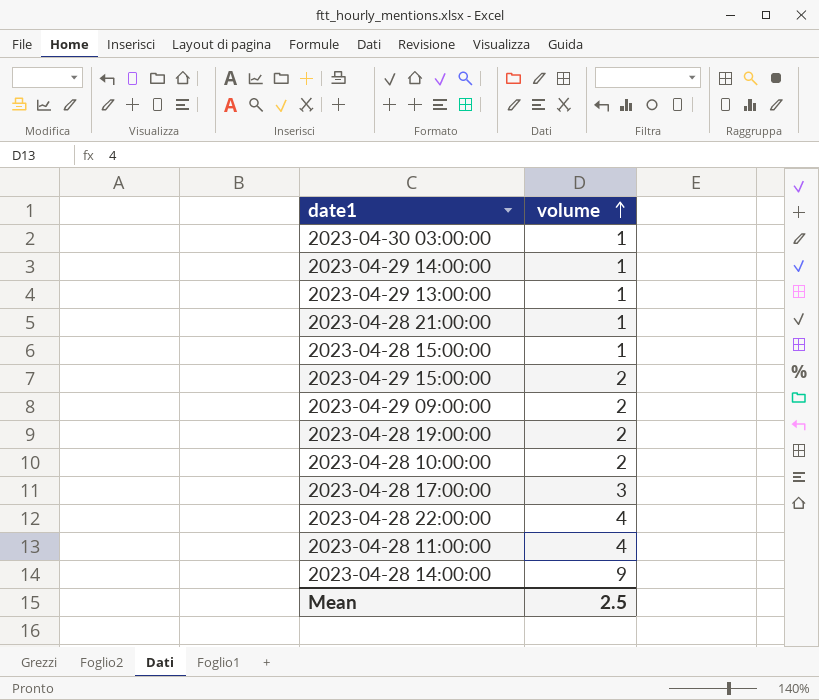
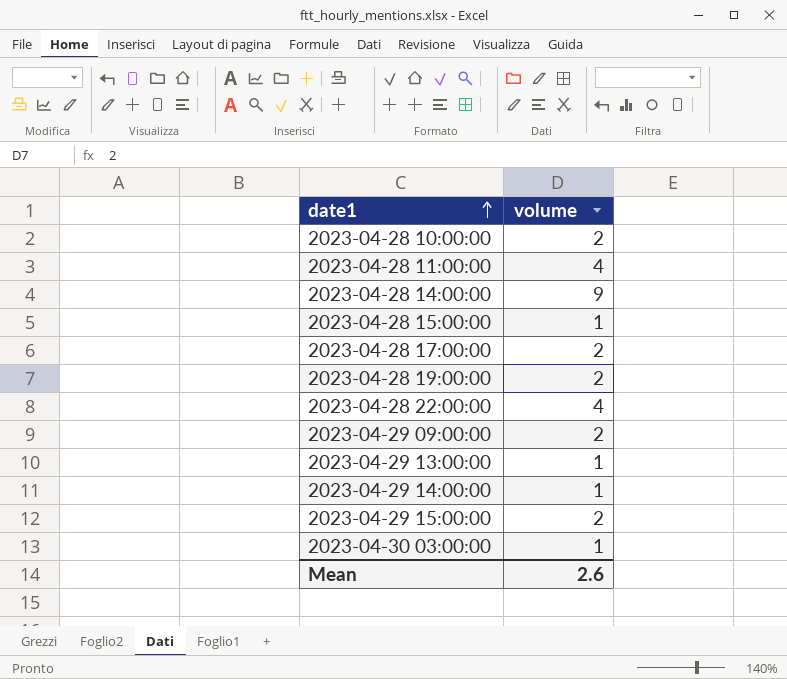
row order: volume ascending -> date1 ascending
row 2023-04-28 21:00:00: 1 -> none
2023-04-28 17:00:00 | volume: 3 -> 2
Mean | volume: 2.5 -> 2.6

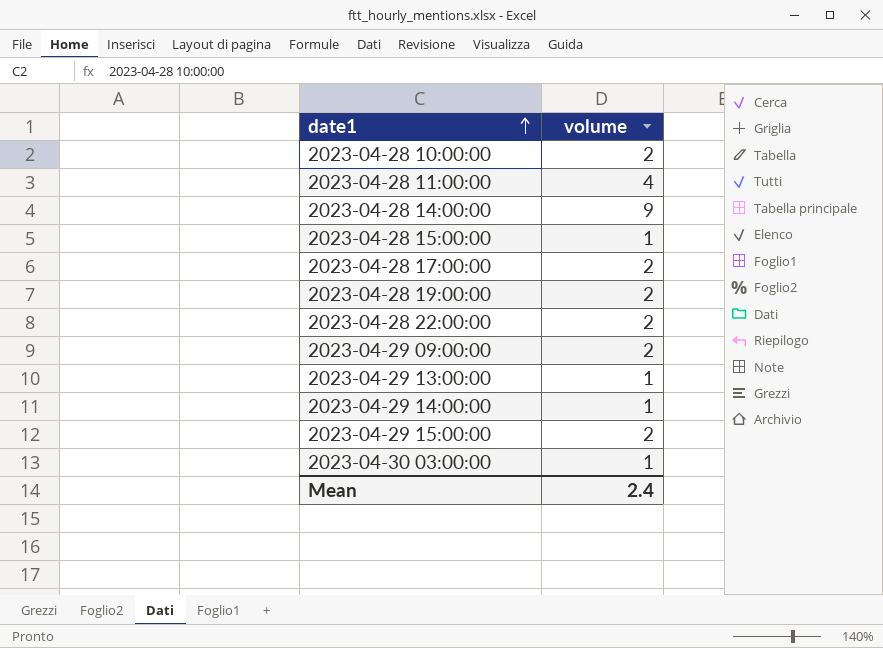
2023-04-28 22:00:00 | volume: 4 -> 2
Mean | volume: 2.6 -> 2.4

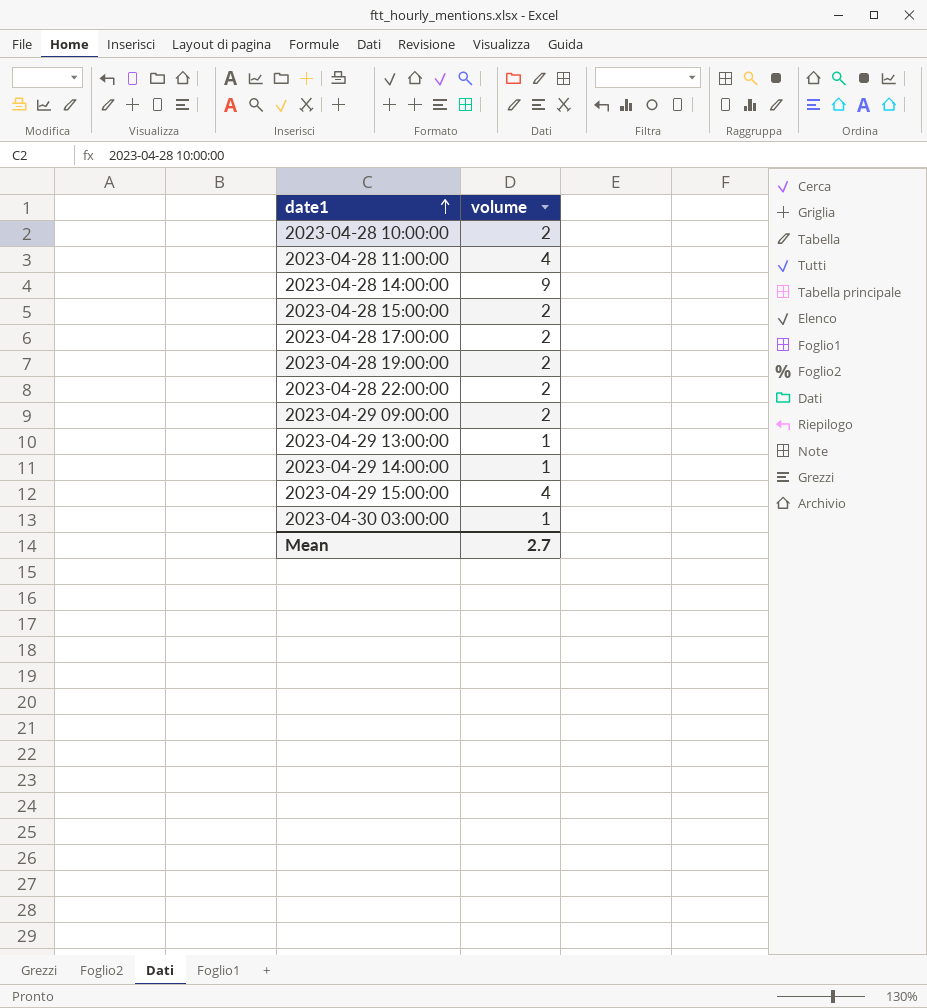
2023-04-28 15:00:00 | volume: 1 -> 2
2023-04-29 15:00:00 | volume: 2 -> 4
Mean | volume: 2.4 -> 2.7

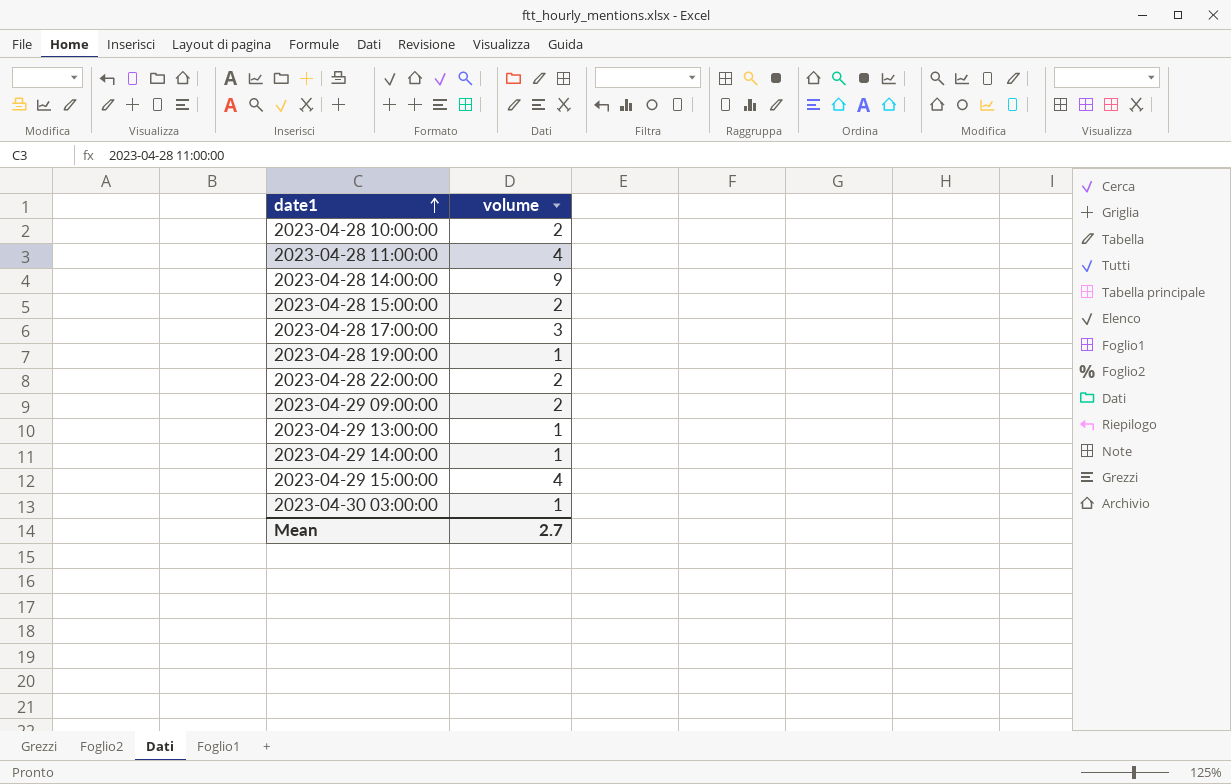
2023-04-28 17:00:00 | volume: 2 -> 3
2023-04-28 19:00:00 | volume: 2 -> 1

